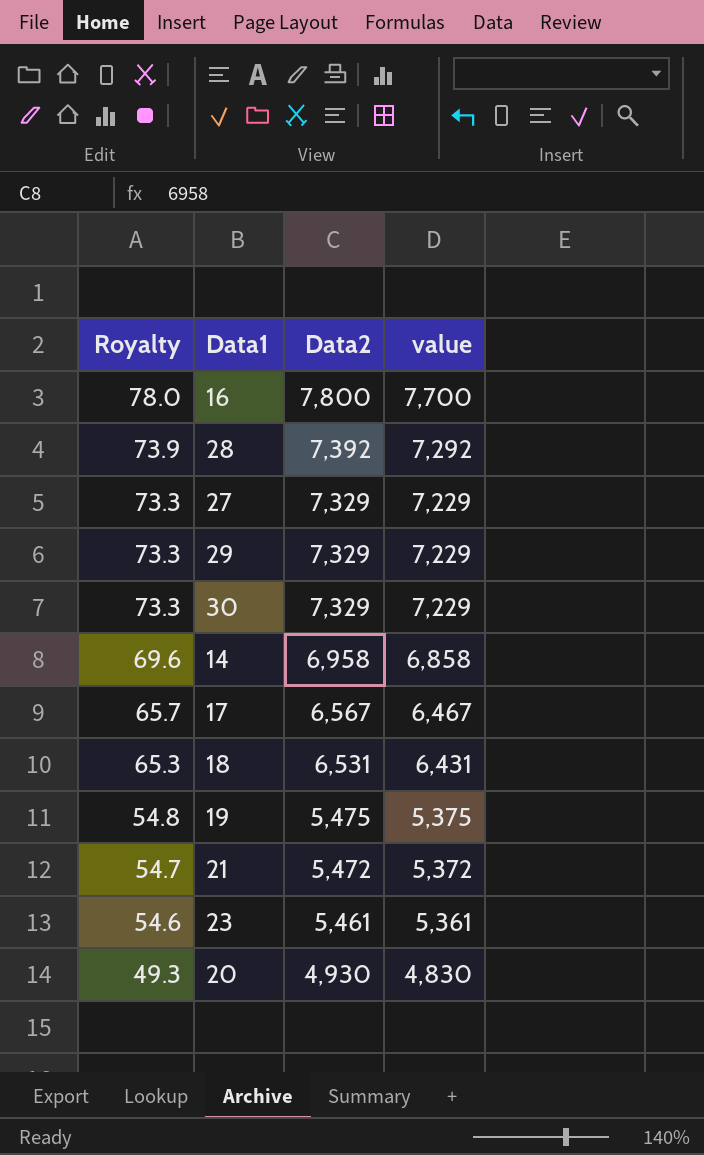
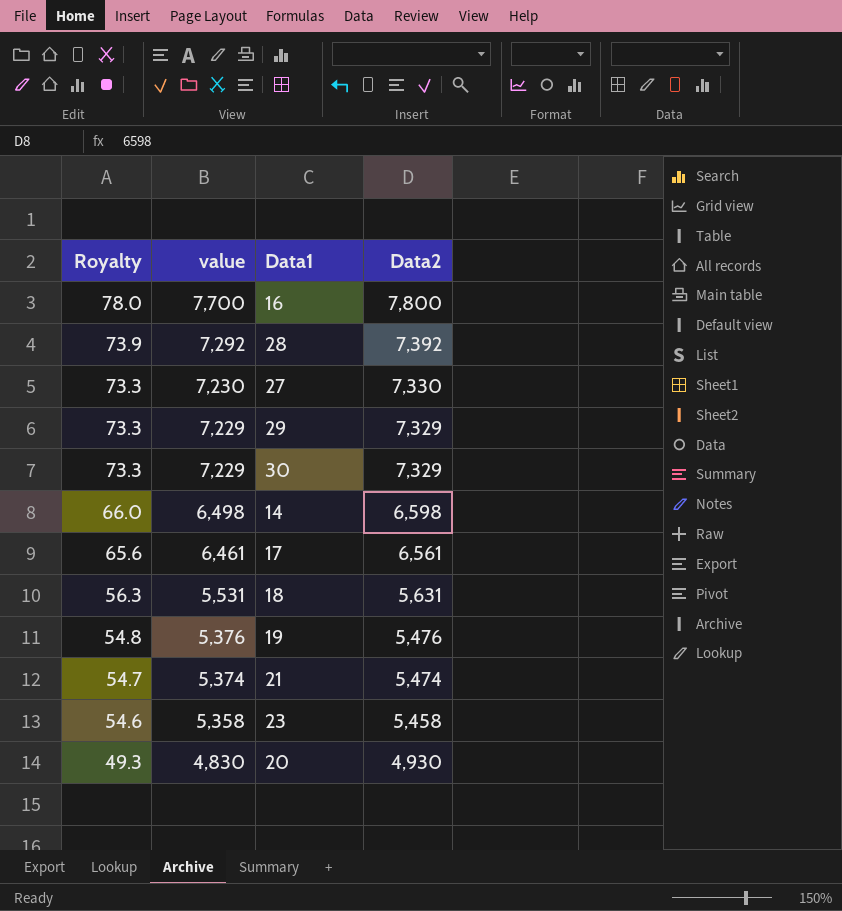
column value | position: 4 -> 2
27 | value: 7,229 -> 7,230
27 | Data2: 7,329 -> 7,330
14 | Royalty: 69.6 -> 66.0
14 | value: 6,858 -> 6,498
14 | Data2: 6,958 -> 6,598
17 | Royalty: 65.7 -> 65.6
17 | value: 6,467 -> 6,461
17 | Data2: 6,567 -> 6,561
18 | Royalty: 65.3 -> 56.3
18 | value: 6,431 -> 5,531
18 | Data2: 6,531 -> 5,631
19 | value: 5,375 -> 5,376
19 | Data2: 5,475 -> 5,476
21 | value: 5,372 -> 5,374
21 | Data2: 5,472 -> 5,474
23 | value: 5,361 -> 5,358
23 | Data2: 5,461 -> 5,458

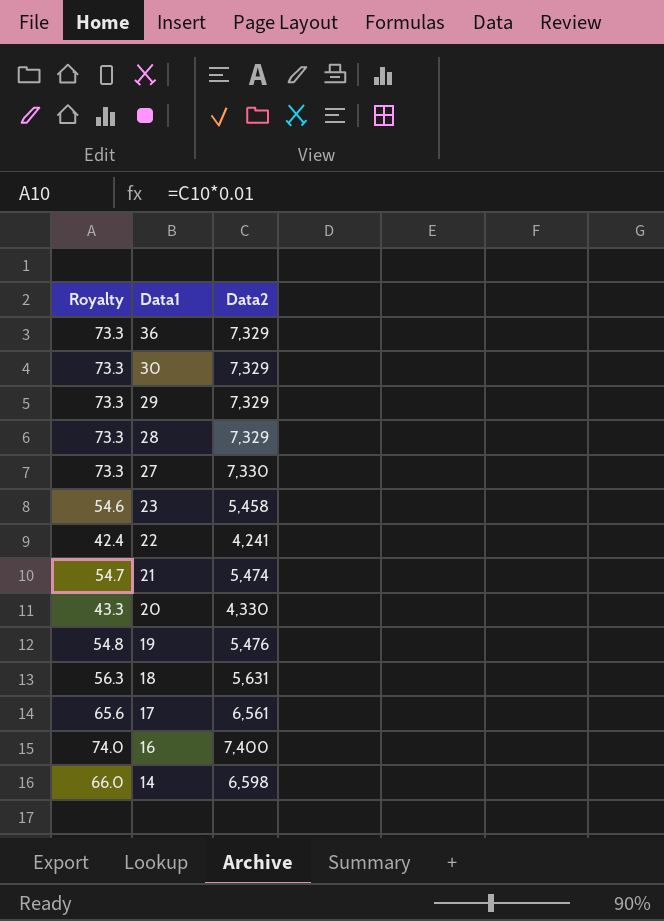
row order: Royalty descending -> Data1 descending
column value | formula: [Data2] - 100 -> none
row 36: none -> 73.3 | 7,329
28 | Royalty: 73.9 -> 73.3
28 | Data2: 7,392 -> 7,329
row 22: none -> 42.4 | 4,241
20 | Royalty: 49.3 -> 43.3
20 | Data2: 4,930 -> 4,330
16 | Royalty: 78.0 -> 74.0
16 | Data2: 7,800 -> 7,400

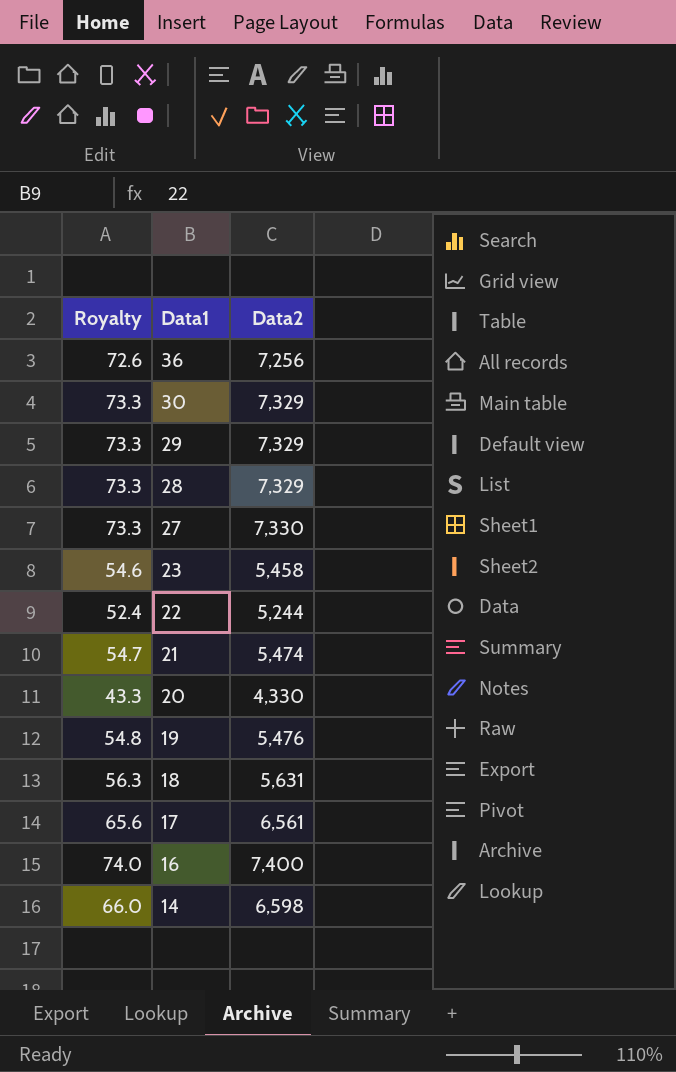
36 | Royalty: 73.3 -> 72.6
36 | Data2: 7,329 -> 7,256
22 | Royalty: 42.4 -> 52.4
22 | Data2: 4,241 -> 5,244

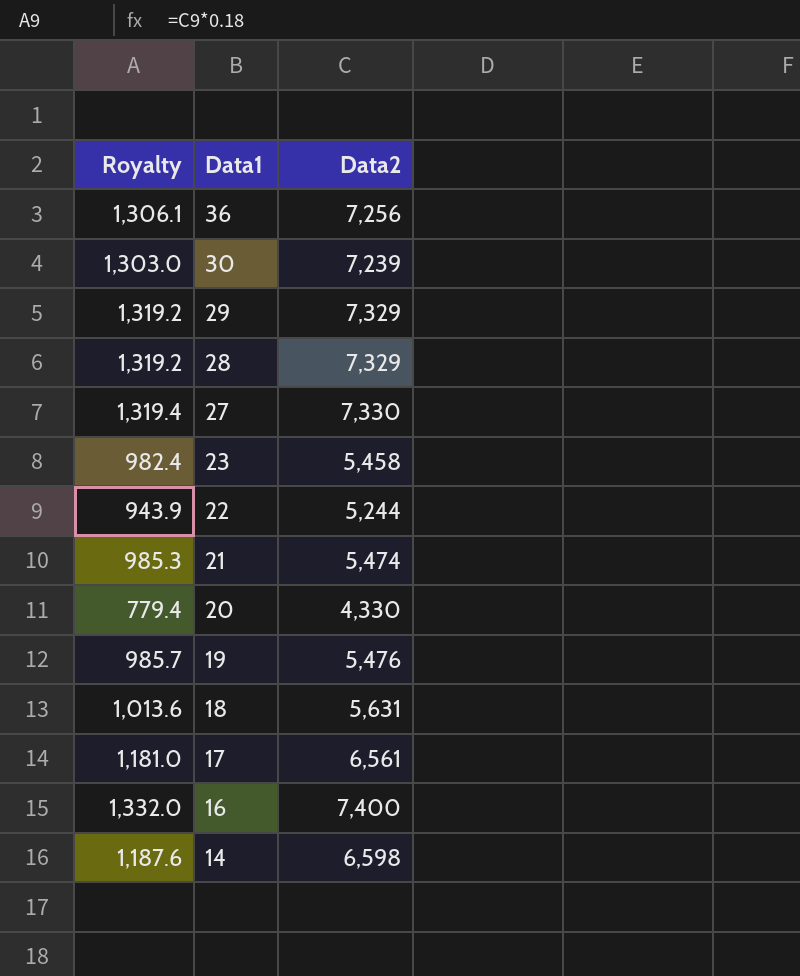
column Royalty | formula: [Data2] * 0.01 -> [Data2] * 0.18
30 | Data2: 7,329 -> 7,239

